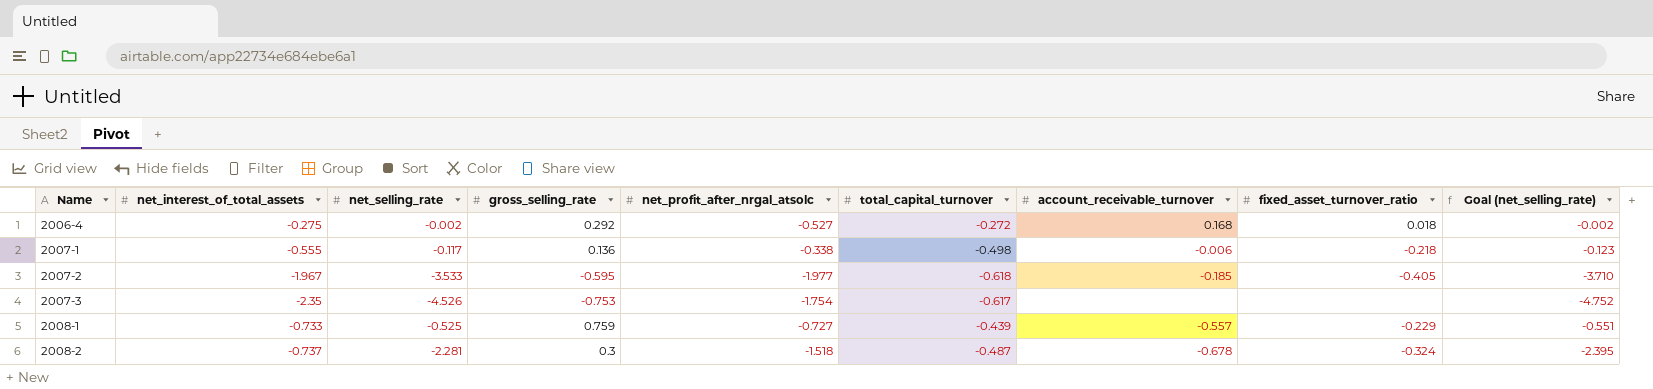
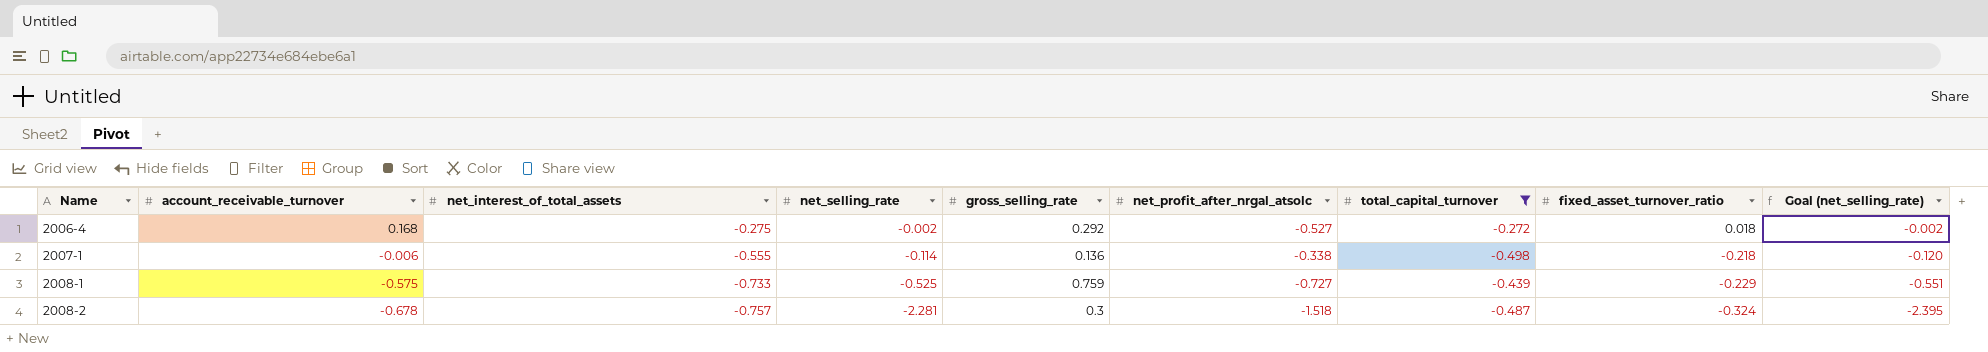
filter: none -> total_capital_turnover >= -0.498
column account_receivable_turnover | position: 7 -> 2
2007-1 | net_selling_rate: -0.117 -> -0.114
2007-1 | Goal (net_selling_rate): -0.123 -> -0.120
2008-1 | account_receivable_turnover: -0.557 -> -0.575
2008-2 | net_interest_of_total_assets: -0.737 -> -0.757

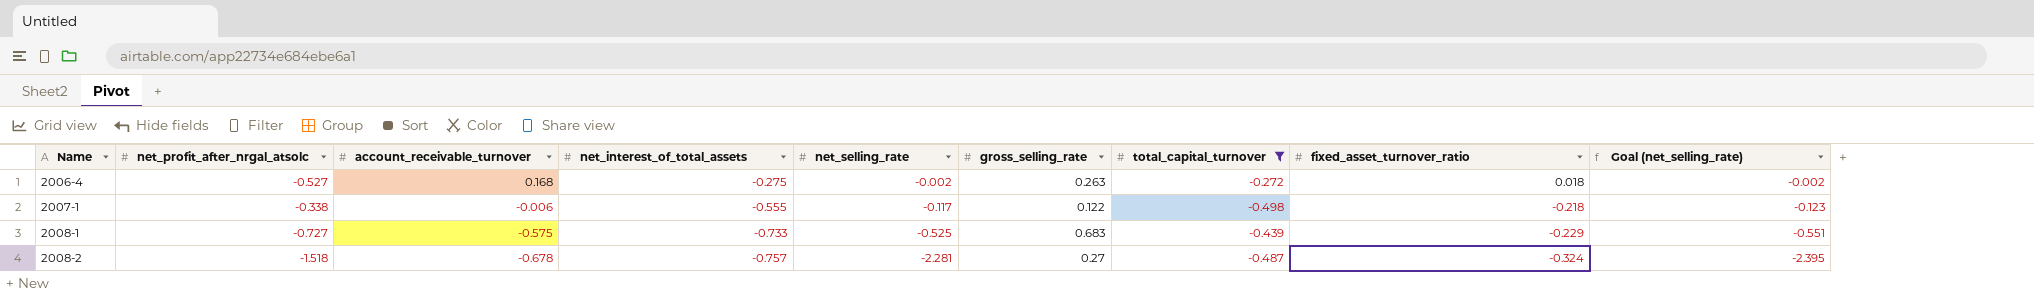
column net_profit_after_nrgal_atsolc | position: 6 -> 2
2006-4 | gross_selling_rate: 0.292 -> 0.263
2007-1 | net_selling_rate: -0.114 -> -0.117
2007-1 | gross_selling_rate: 0.136 -> 0.122
2007-1 | Goal (net_selling_rate): -0.120 -> -0.123
2008-1 | gross_selling_rate: 0.759 -> 0.683
2008-2 | gross_selling_rate: 0.3 -> 0.27

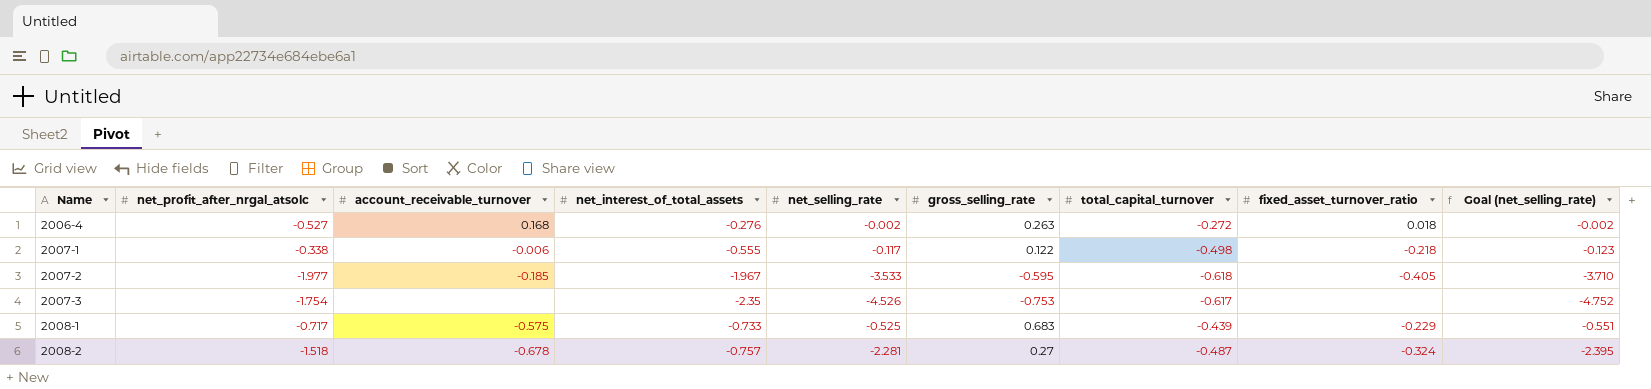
filter: total_capital_turnover >= -0.498 -> none
2006-4 | net_interest_of_total_assets: -0.275 -> -0.276
2008-1 | net_profit_after_nrgal_atsolc: -0.727 -> -0.717

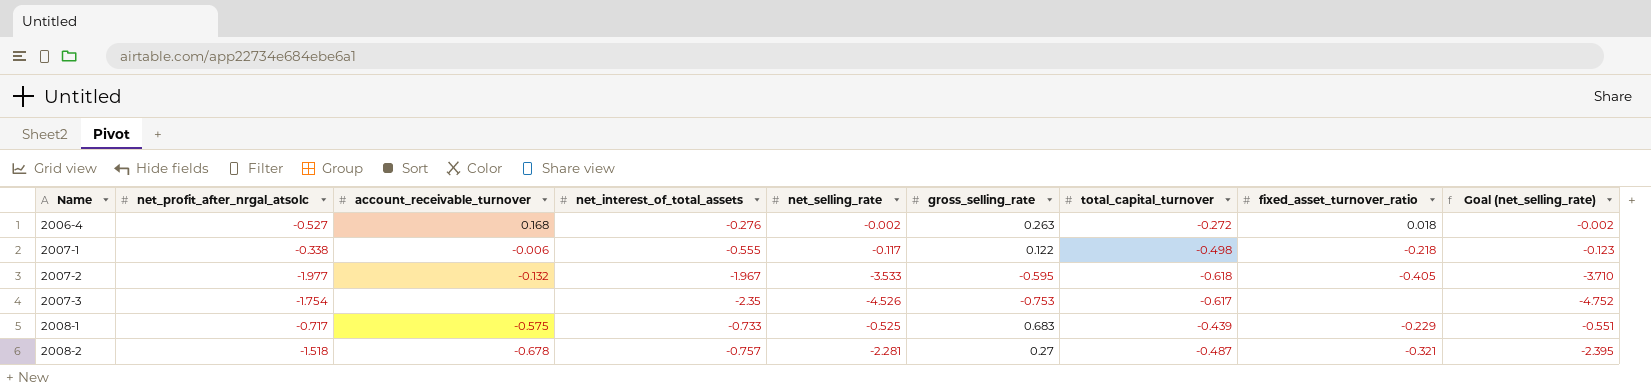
2007-2 | account_receivable_turnover: -0.185 -> -0.132
2008-2 | fixed_asset_turnover_ratio: -0.324 -> -0.321

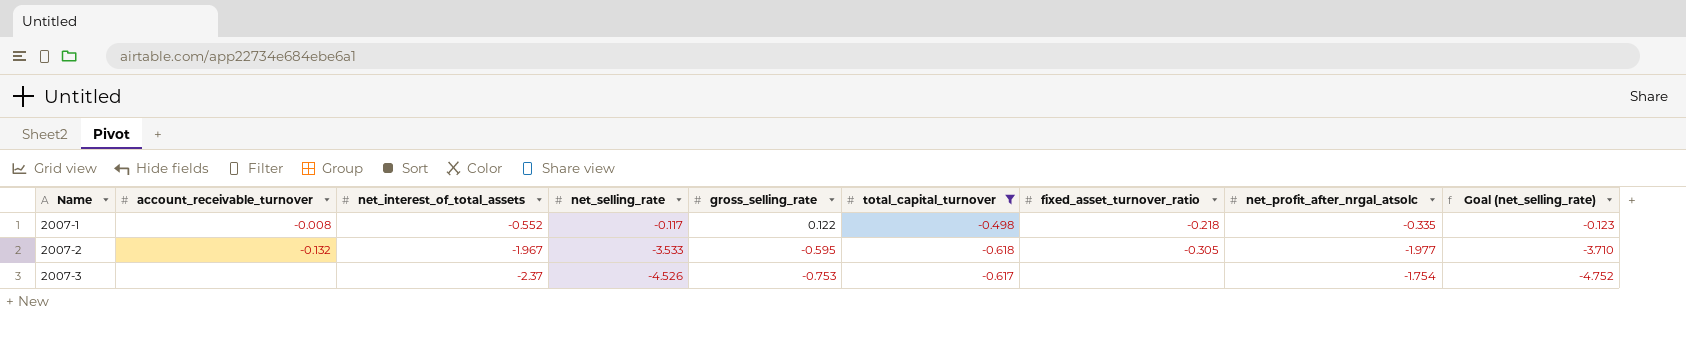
filter: none -> total_capital_turnover <= -0.498
column net_profit_after_nrgal_atsolc | position: 2 -> 8
2007-1 | account_receivable_turnover: -0.006 -> -0.008
2007-1 | net_interest_of_total_assets: -0.555 -> -0.552
2007-1 | net_profit_after_nrgal_atsolc: -0.338 -> -0.335
2007-2 | fixed_asset_turnover_ratio: -0.405 -> -0.305
2007-3 | net_interest_of_total_assets: -2.35 -> -2.37

